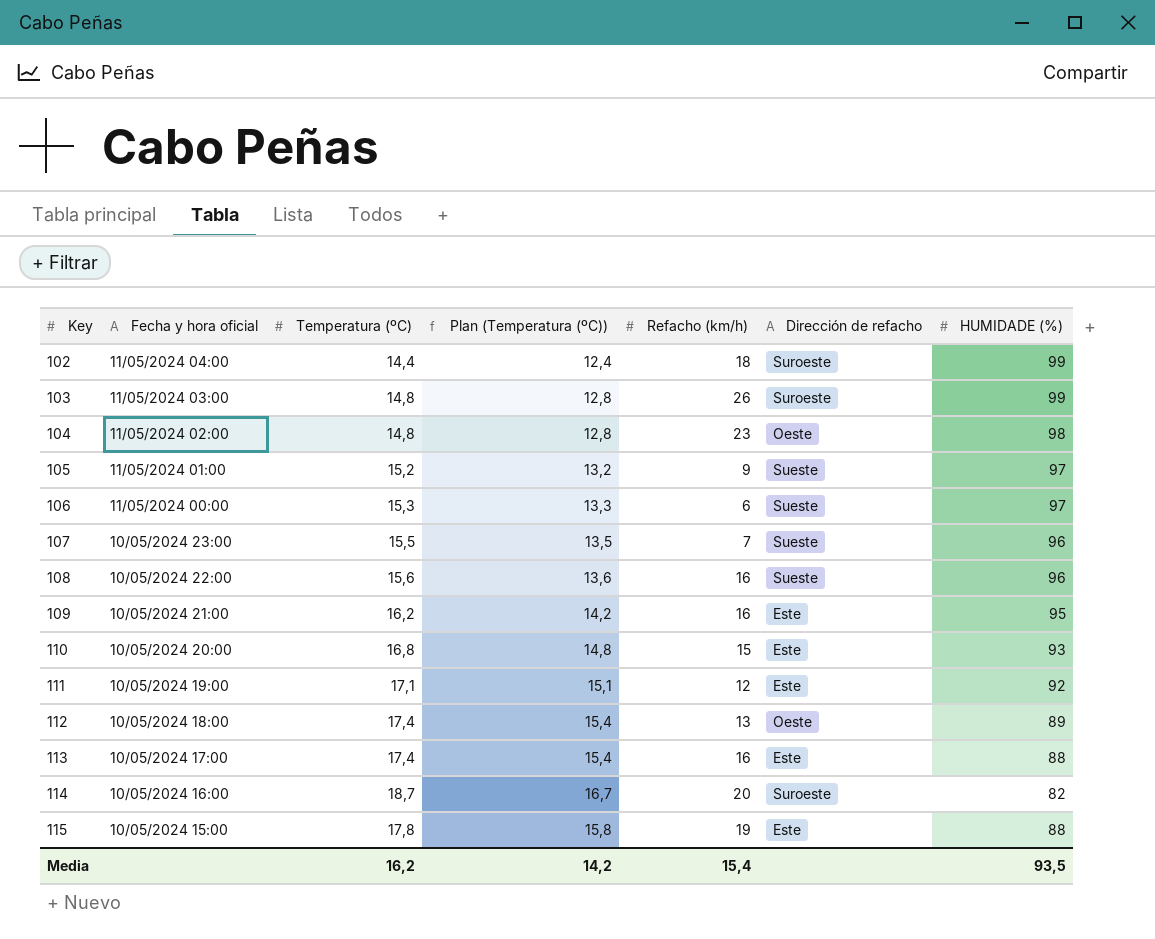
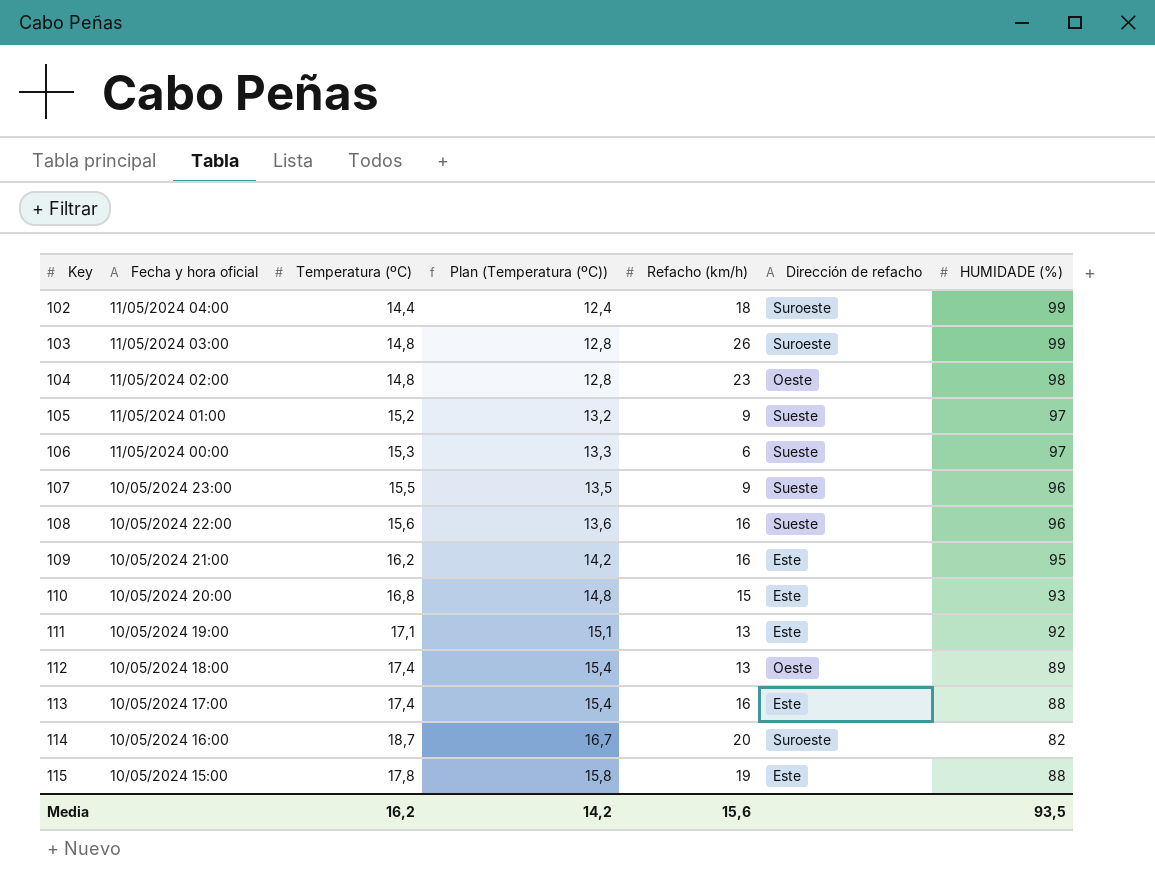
107 | Refacho (km/h): 7 -> 9
111 | Refacho (km/h): 12 -> 13
Media | Refacho (km/h): 15,4 -> 15,6

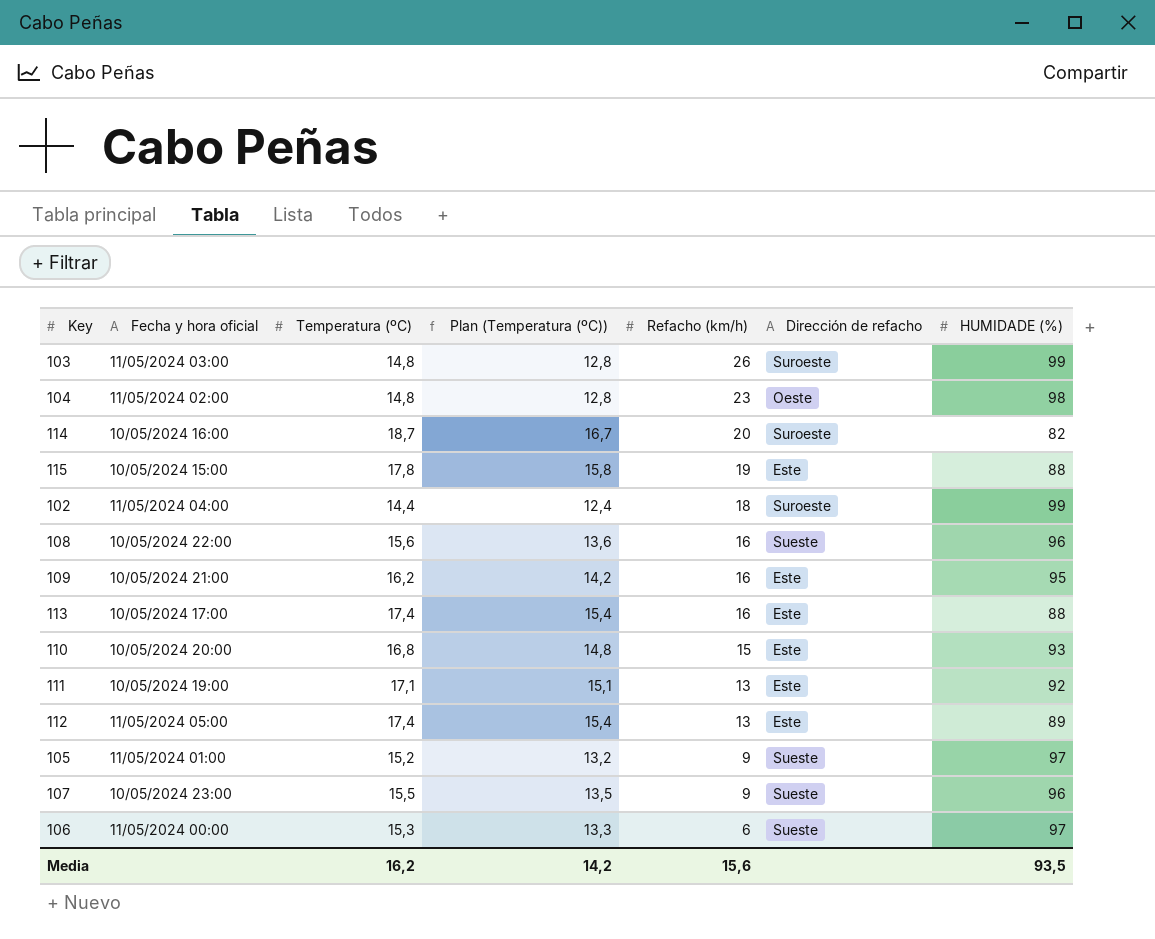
row order: Key ascending -> Refacho (km/h) descending
112 | Fecha y hora oficial: 10/05/2024 18:00 -> 11/05/2024 05:00
112 | Dirección de refacho: Oeste -> Este

